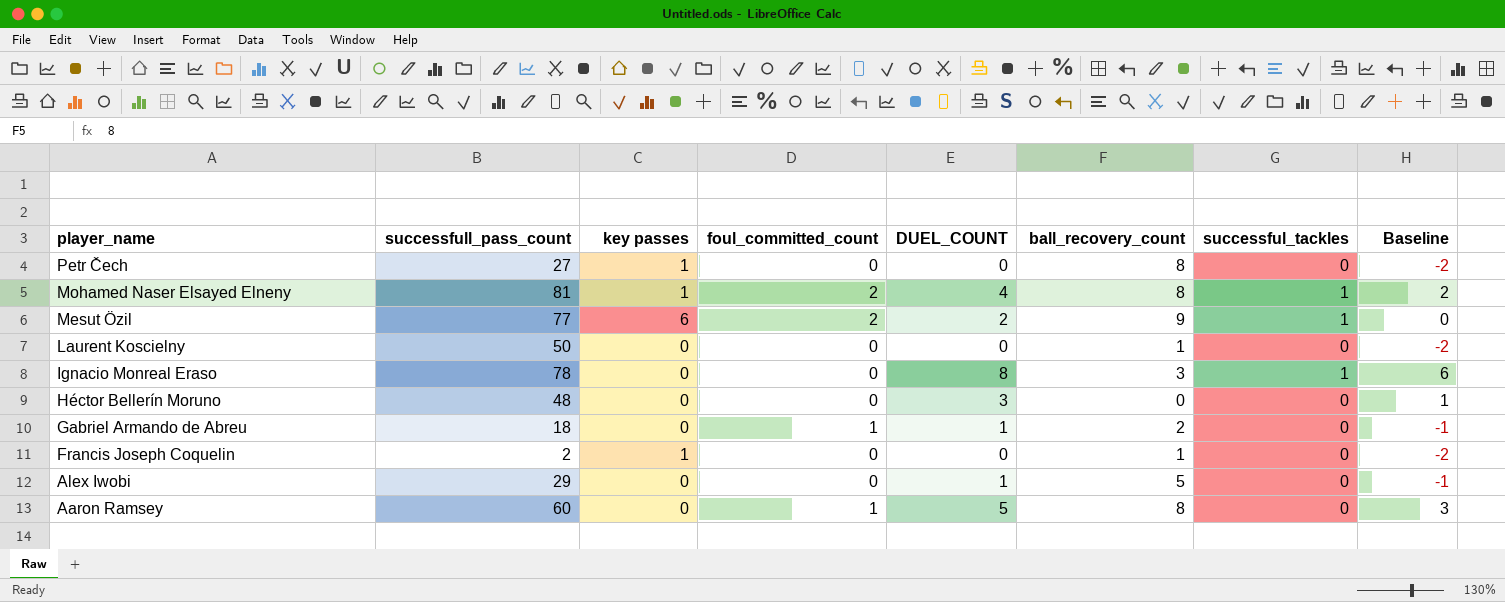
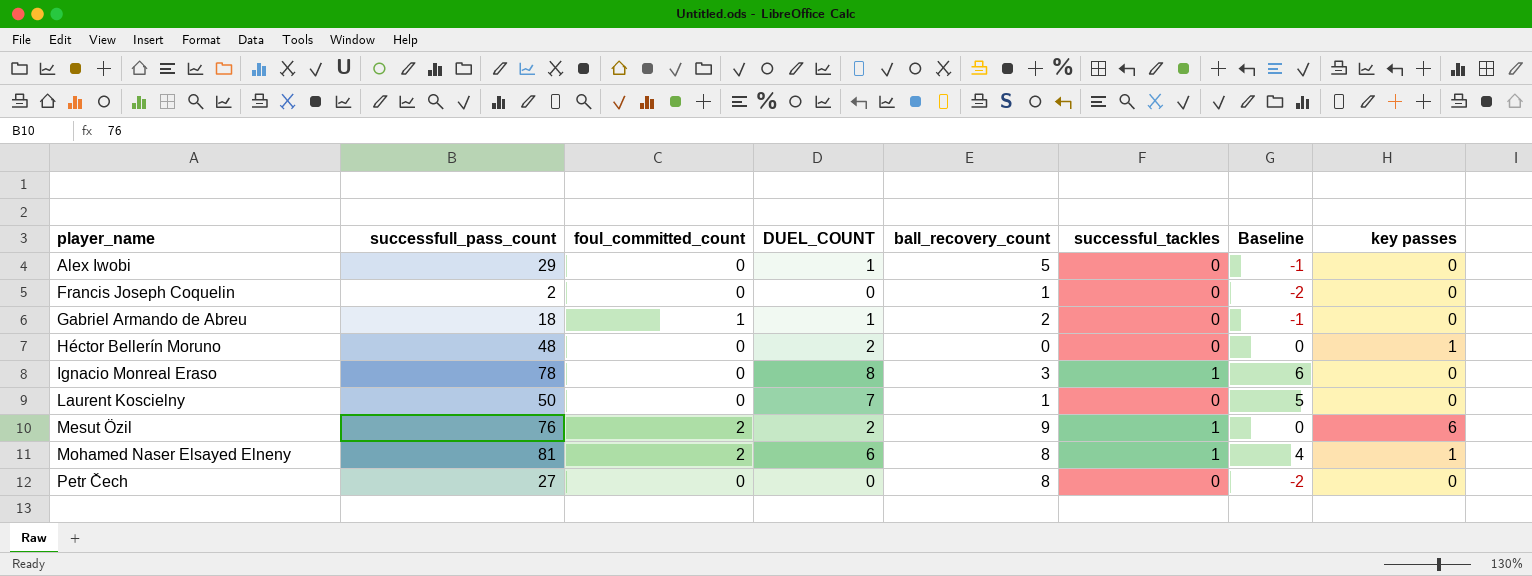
row order: player_name descending -> player_name ascending
column key passes | position: 3 -> 8
row Aaron Ramsey: 60 | 0 | 1 | 5 | 8 | 0 | 3 -> none
Francis Joseph Coquelin | key passes: 1 -> 0
Héctor Bellerín Moruno | DUEL_COUNT: 3 -> 2
Héctor Bellerín Moruno | Baseline: 1 -> 0
Héctor Bellerín Moruno | key passes: 0 -> 1
Laurent Koscielny | DUEL_COUNT: 0 -> 7
Laurent Koscielny | Baseline: -2 -> 5
Mesut Özil | successfull_pass_count: 77 -> 76
Mohamed Naser Elsayed Elneny | DUEL_COUNT: 4 -> 6
Mohamed Naser Elsayed Elneny | Baseline: 2 -> 4
Petr Čech | key passes: 1 -> 0

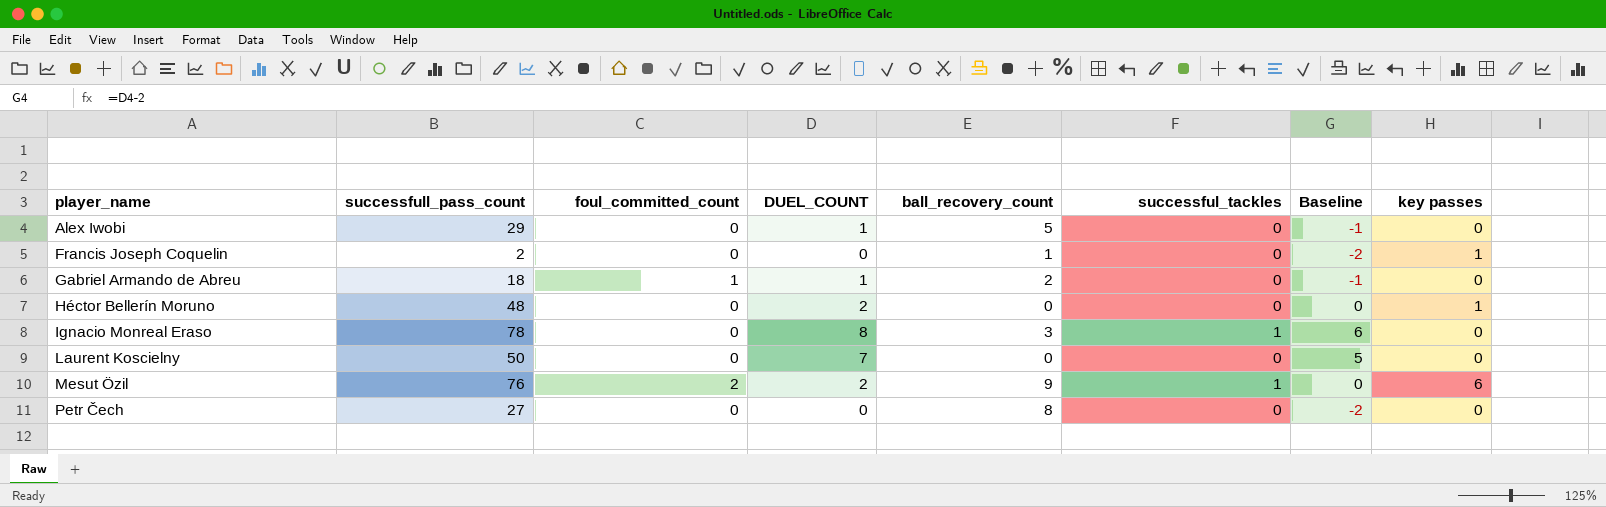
row Mohamed Naser Elsayed Elneny: 81 | 2 | 6 | 8 | 1 | 4 | 1 -> none
Francis Joseph Coquelin | key passes: 0 -> 1
Laurent Koscielny | ball_recovery_count: 1 -> 0

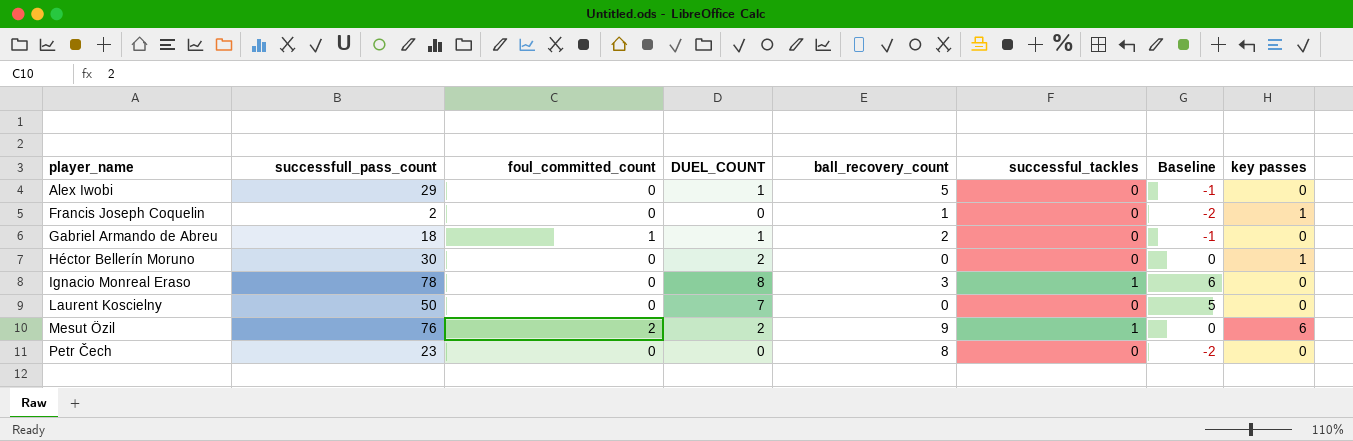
Héctor Bellerín Moruno | successfull_pass_count: 48 -> 30
Petr Čech | successfull_pass_count: 27 -> 23

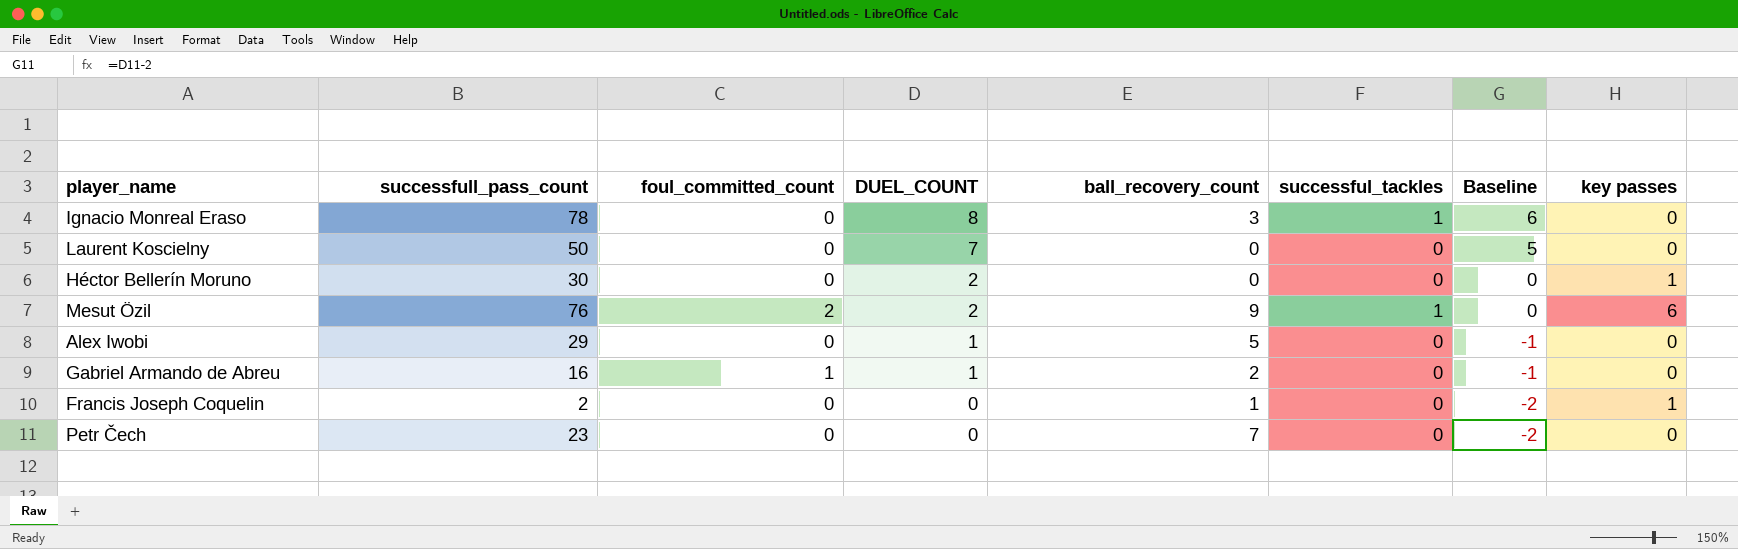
row order: player_name ascending -> DUEL_COUNT descending
Gabriel Armando de Abreu | successfull_pass_count: 18 -> 16
Petr Čech | ball_recovery_count: 8 -> 7

